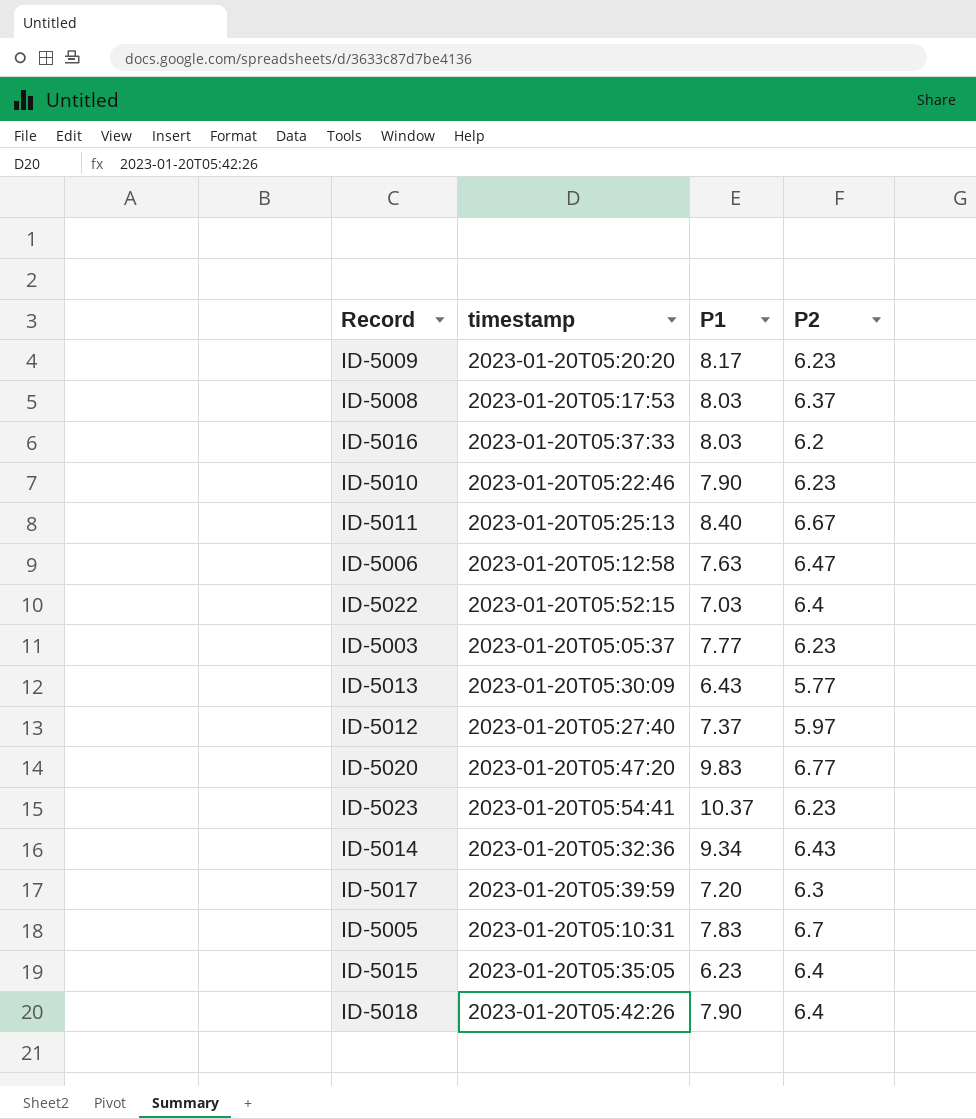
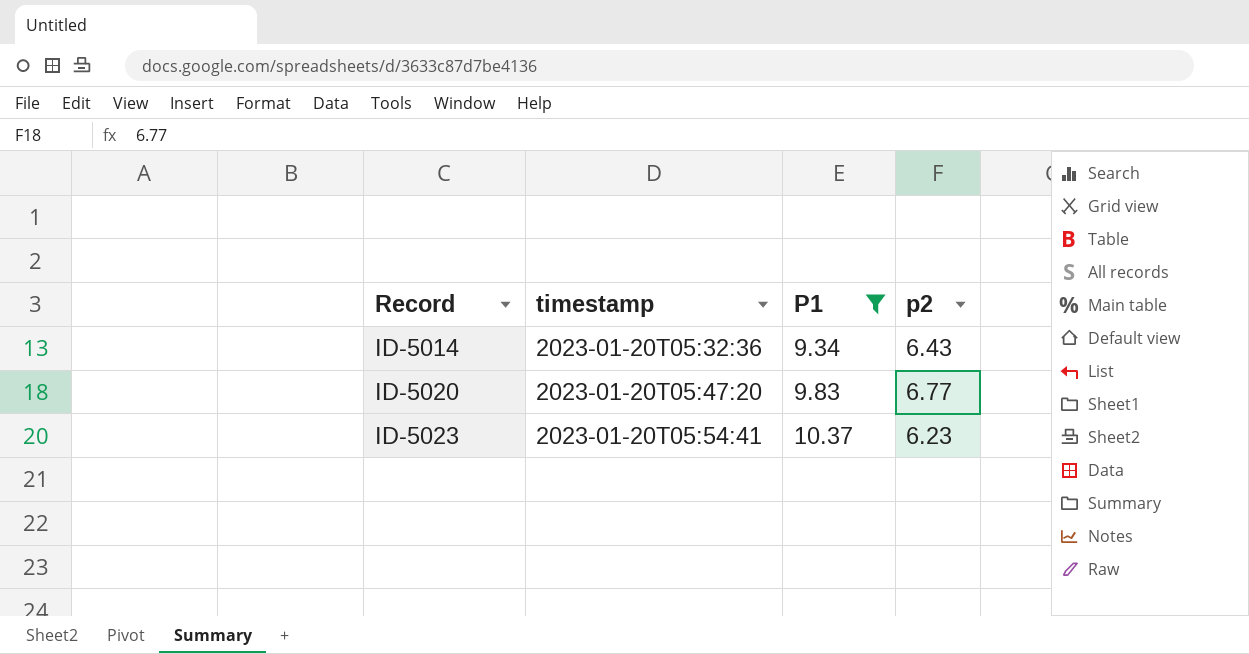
filter: none -> P1 >= 9.34
row order: none -> Record ascending
column name: P2 -> p2

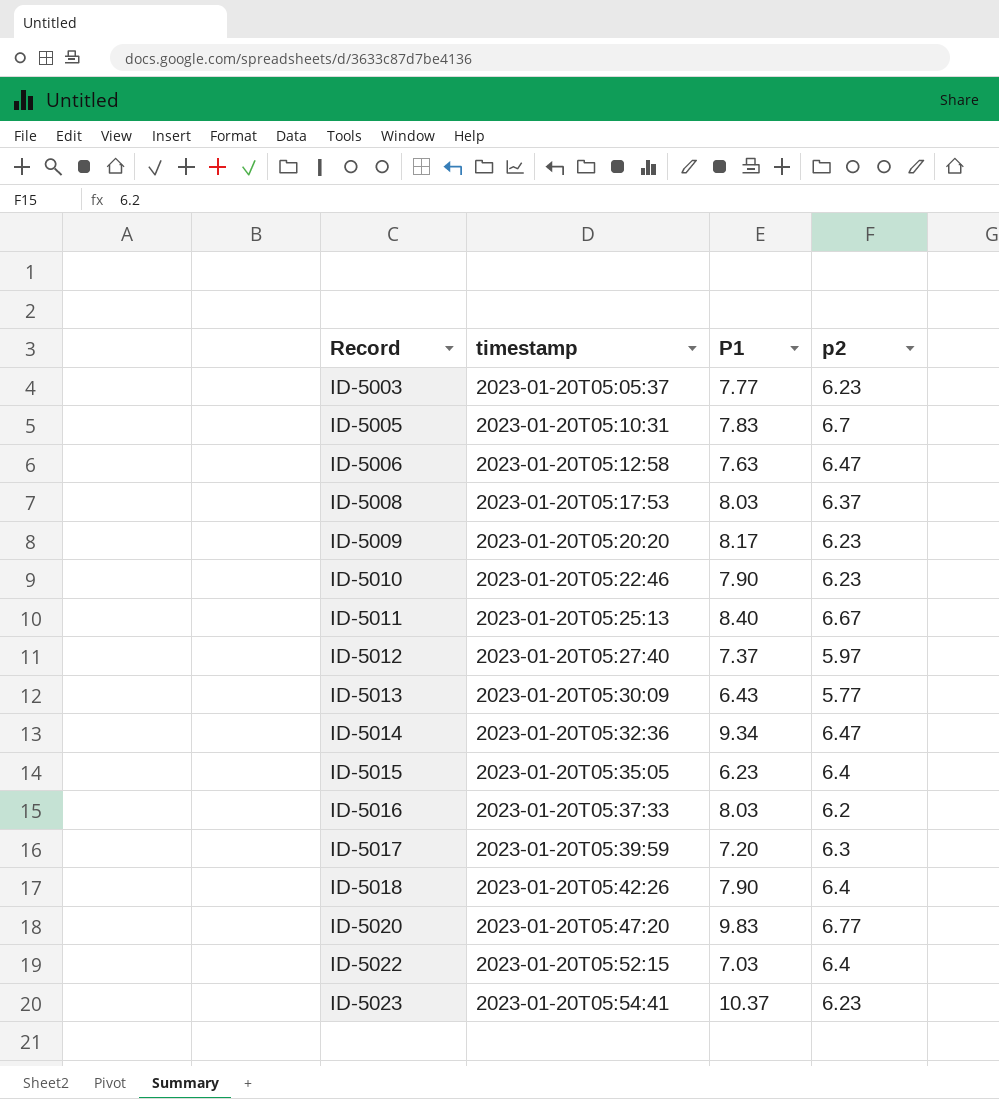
filter: P1 >= 9.34 -> none
ID-5014 | p2: 6.43 -> 6.47

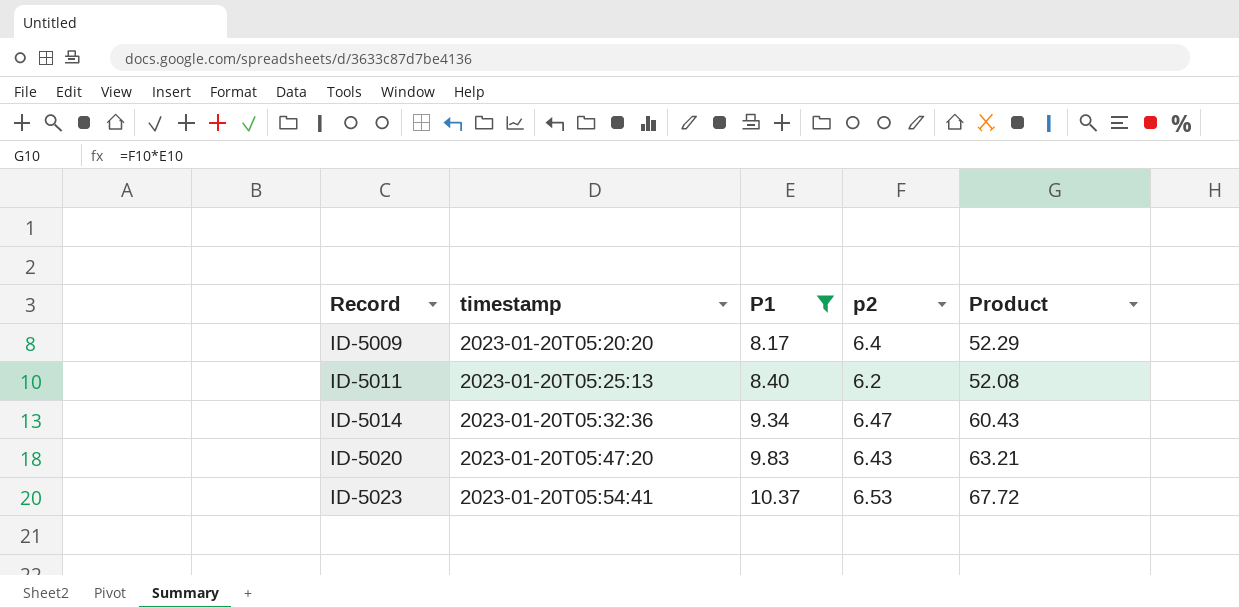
filter: none -> P1 >= 8.17
column Product | formula: none -> [P1] * [p2]
ID-5009 | p2: 6.23 -> 6.4
ID-5011 | p2: 6.67 -> 6.2
ID-5020 | p2: 6.77 -> 6.43
ID-5023 | p2: 6.23 -> 6.53

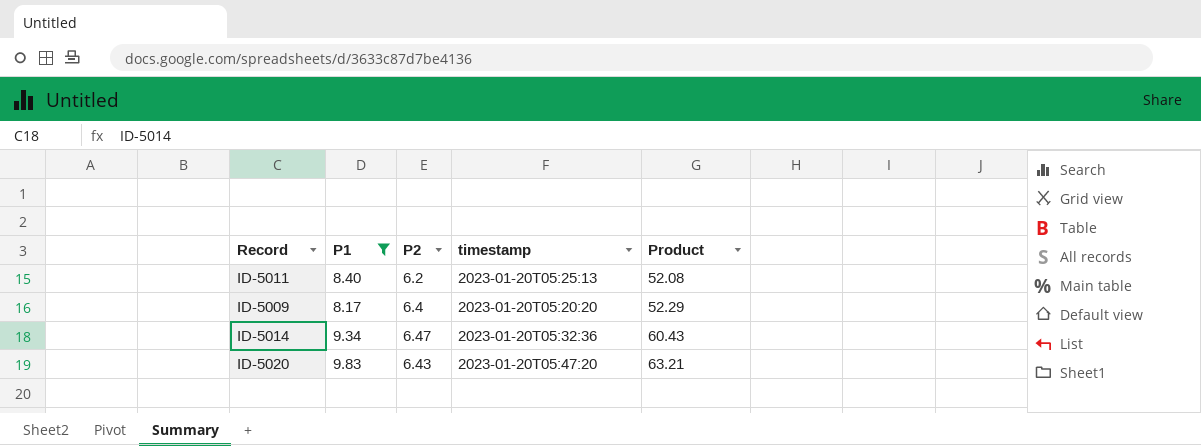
row order: Record ascending -> Product ascending
column name: p2 -> P2
column timestamp | position: 2 -> 4
row ID-5023: 2023-01-20T05:54:41 | 10.37 | 6.53 | 67.72 -> none

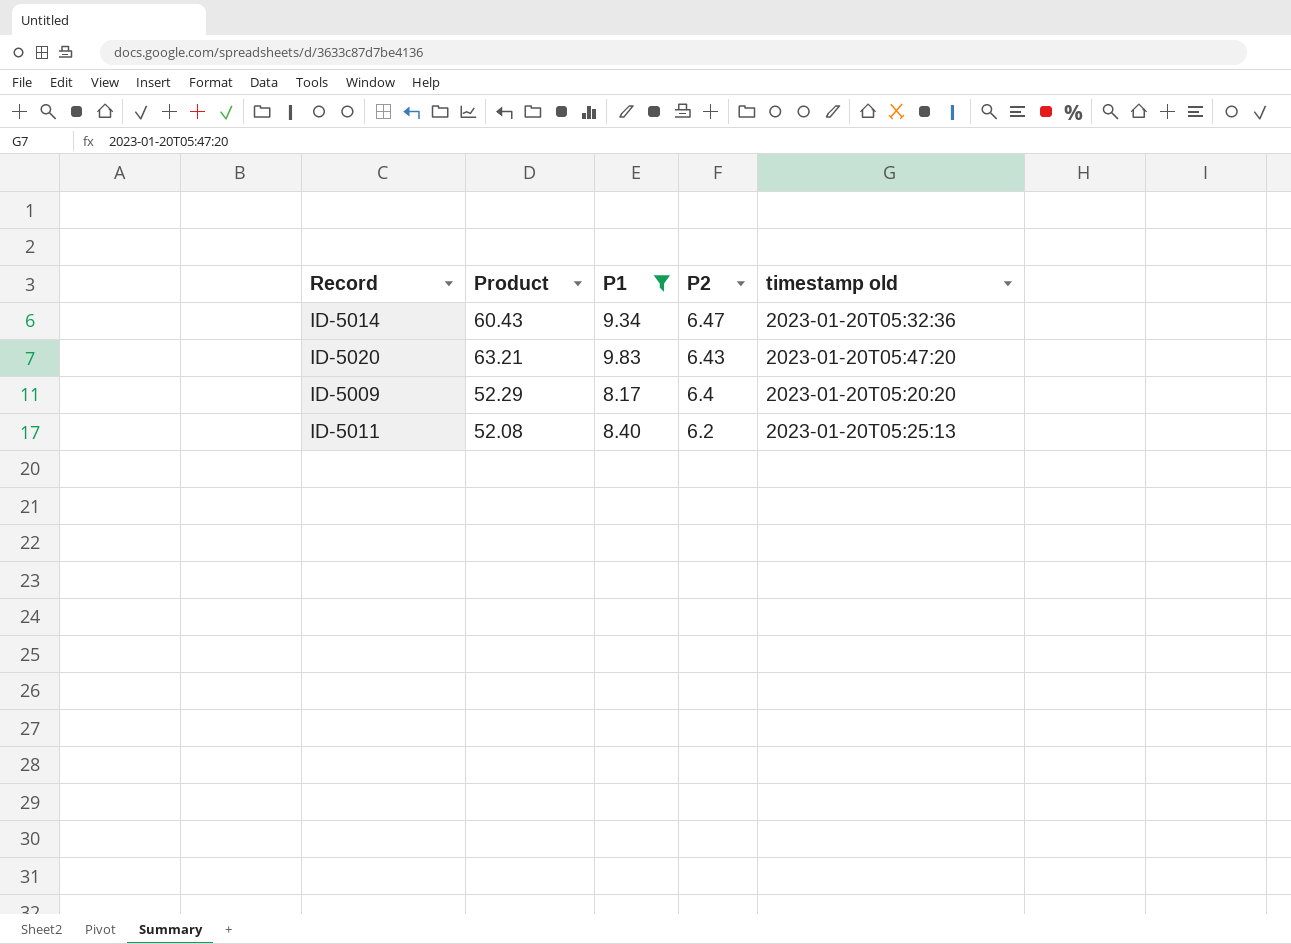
row order: Product ascending -> P2 descending
column Product | position: 5 -> 2
column name: timestamp -> timestamp old

